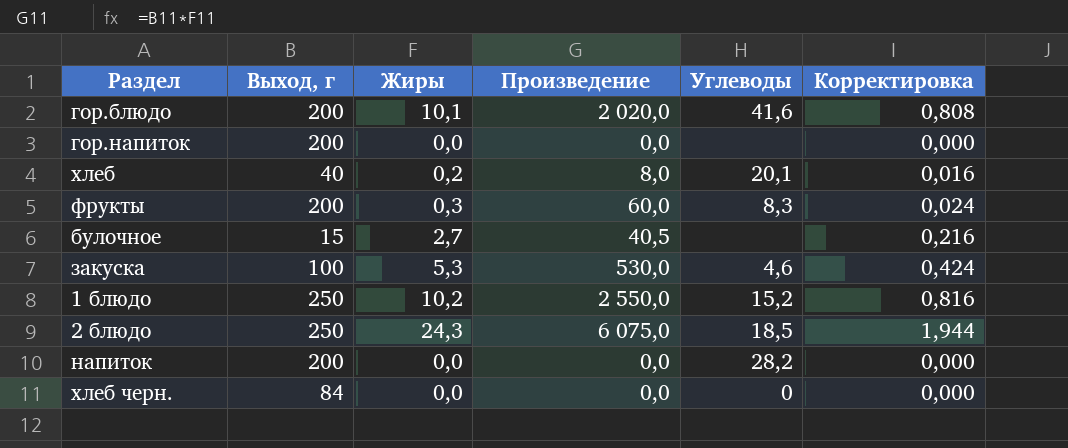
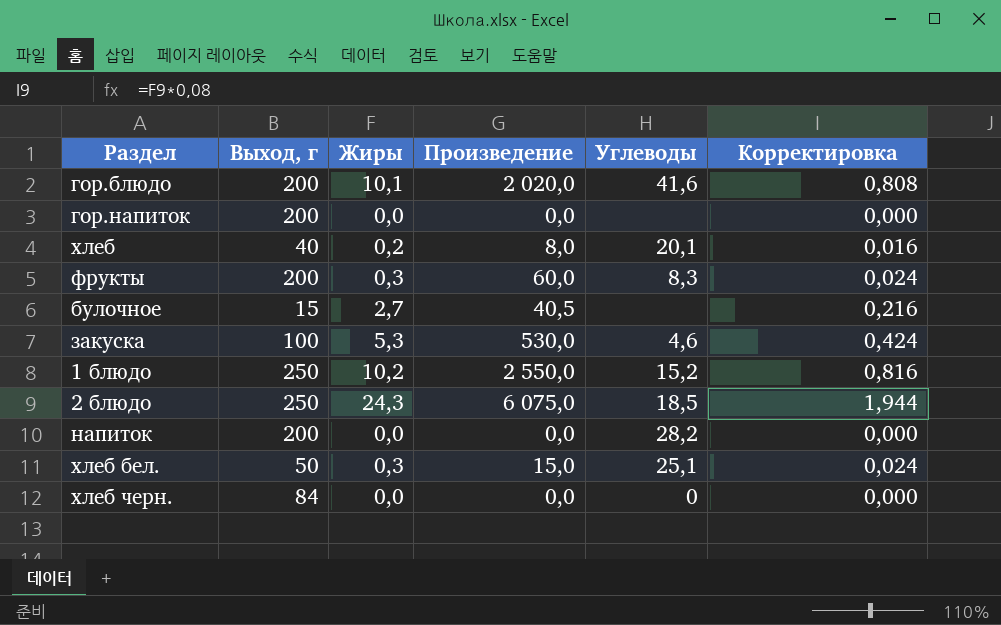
row хлеб бел.: none -> 50 | 0,3 | 15,0 | 25,1 | 0,024

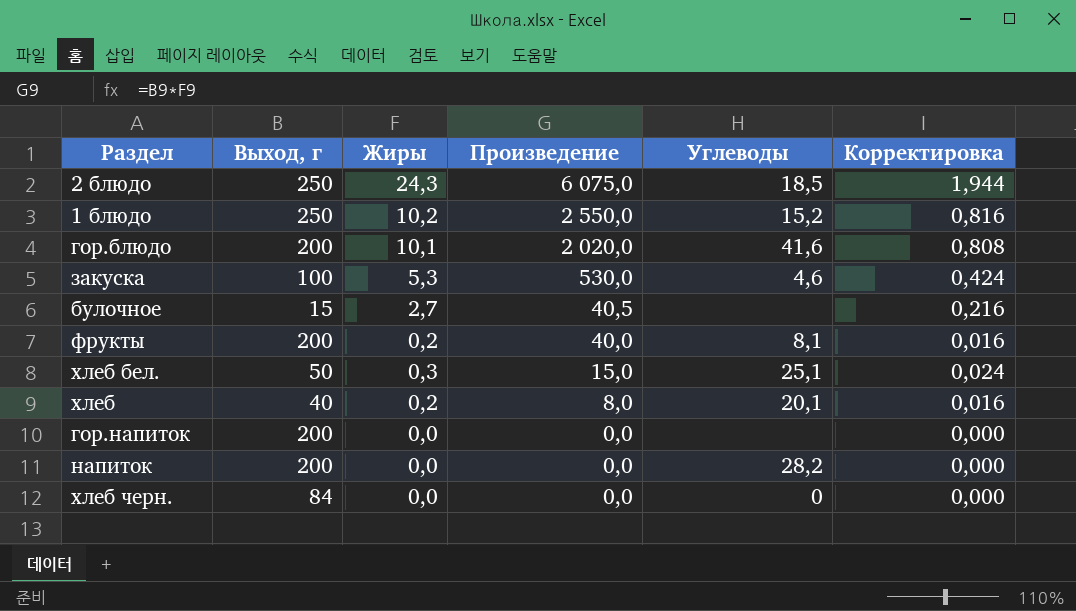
row order: none -> Произведение descending
фрукты | Жиры: 0,3 -> 0,2
фрукты | Произведение: 60,0 -> 40,0
фрукты | Углеводы: 8,3 -> 8,1
фрукты | Корректировка: 0,024 -> 0,016

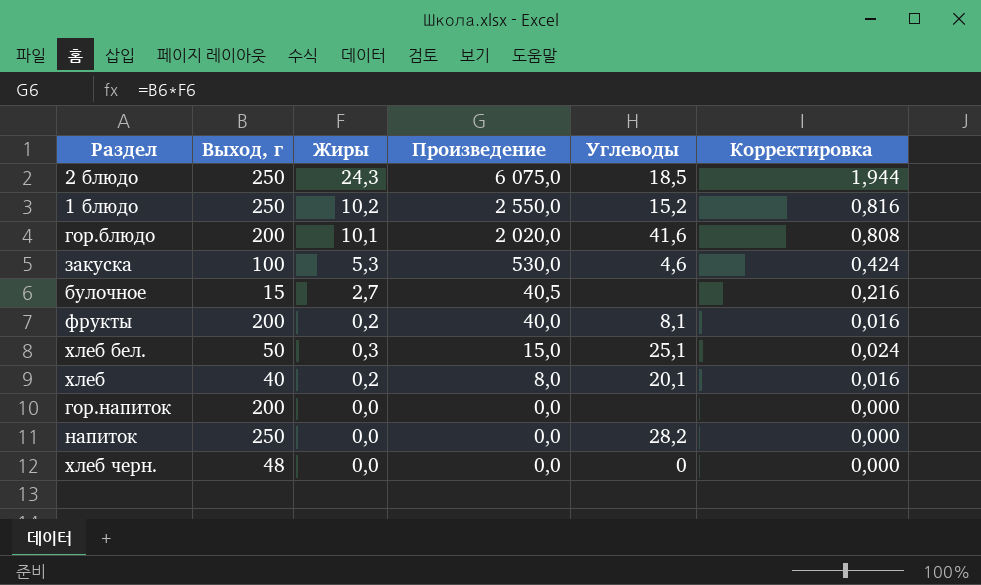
напиток | Выход, г: 200 -> 250
хлеб черн. | Выход, г: 84 -> 48

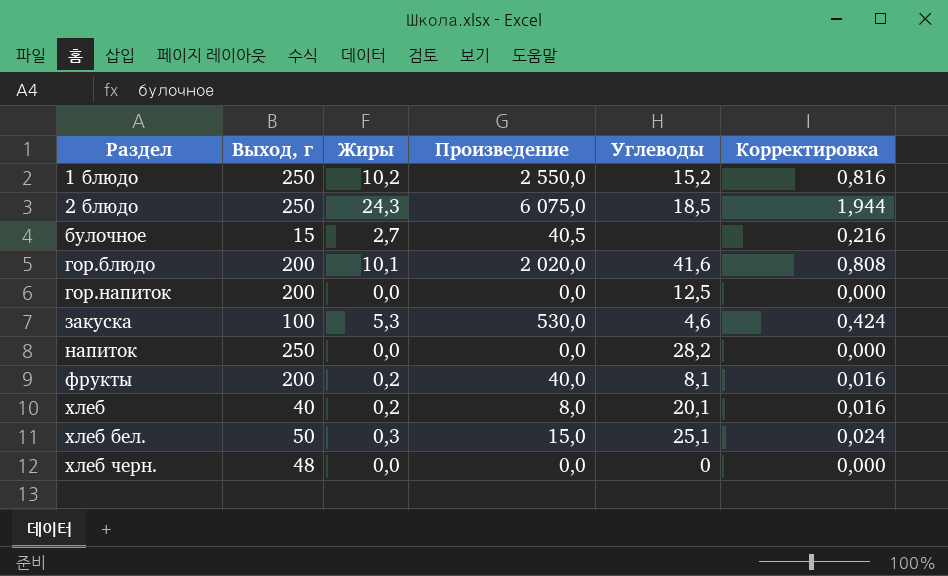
row order: Произведение descending -> Раздел ascending
гор.напиток | Углеводы: none -> 12,5

